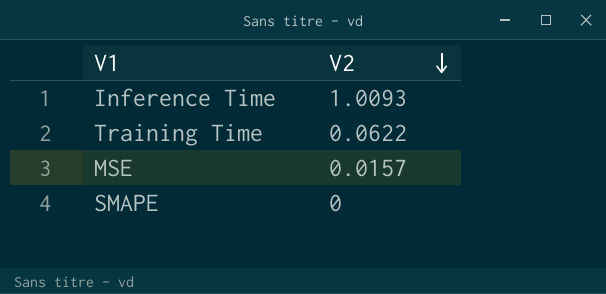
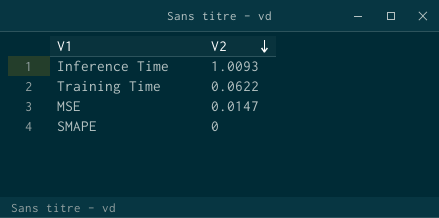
MSE | V2: 0.0157 -> 0.0147

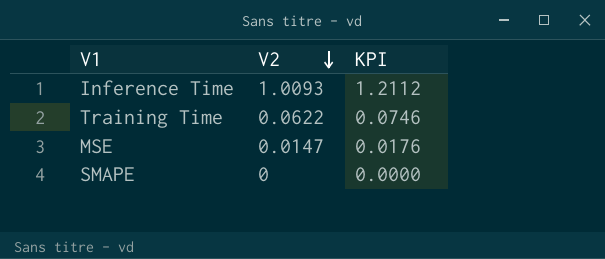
column KPI | formula: none -> [V2] * 1.2

